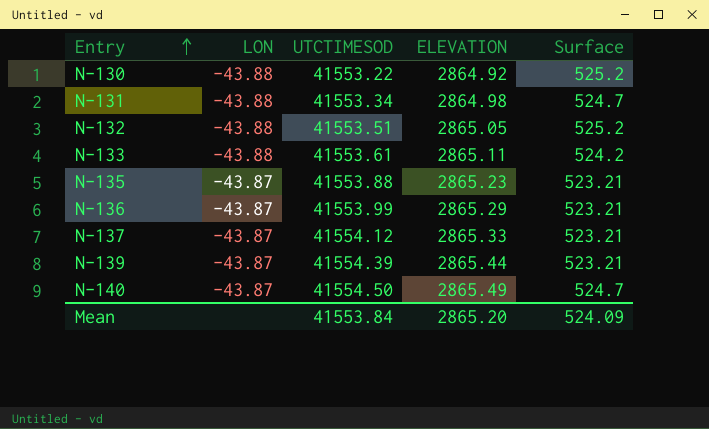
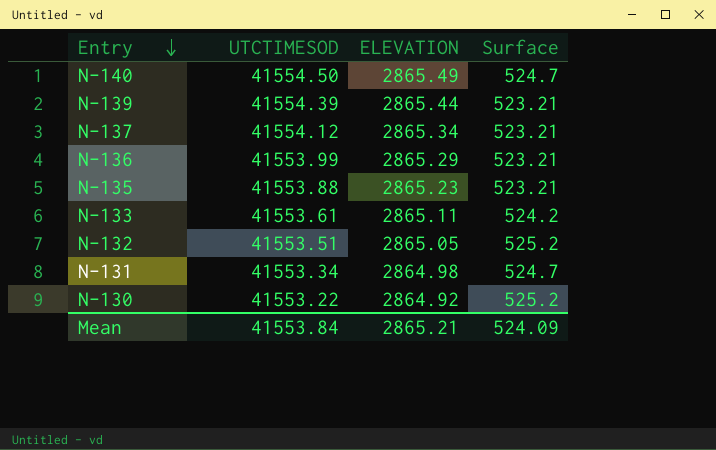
row order: Entry ascending -> Entry descending
column LON | position: 2 -> none
N-137 | ELEVATION: 2865.33 -> 2865.34
Mean | ELEVATION: 2865.20 -> 2865.21

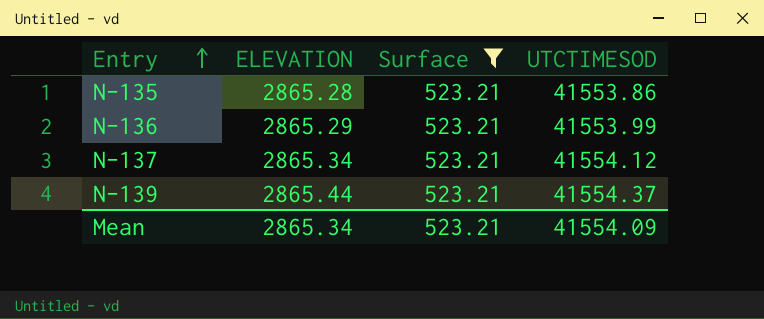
filter: none -> Surface = 523.21
row order: Entry descending -> Entry ascending
column UTCTIMESOD | position: 2 -> 4
N-135 | ELEVATION: 2865.23 -> 2865.28
N-135 | UTCTIMESOD: 41553.88 -> 41553.86
N-139 | UTCTIMESOD: 41554.39 -> 41554.37
Mean | ELEVATION: 2865.21 -> 2865.34
Mean | Surface: 524.09 -> 523.21
Mean | UTCTIMESOD: 41553.84 -> 41554.09

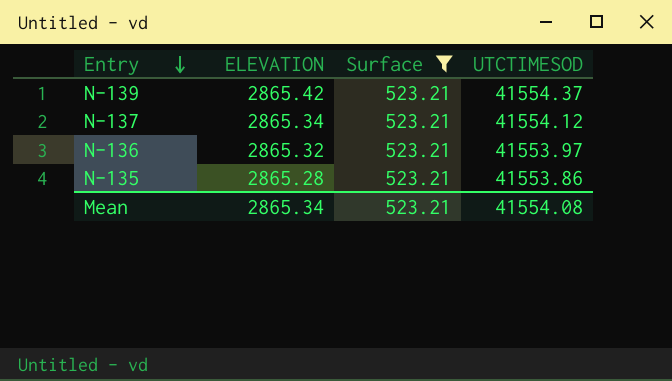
row order: Entry ascending -> Entry descending
N-139 | ELEVATION: 2865.44 -> 2865.42
N-136 | ELEVATION: 2865.29 -> 2865.32
N-136 | UTCTIMESOD: 41553.99 -> 41553.97
Mean | UTCTIMESOD: 41554.09 -> 41554.08

